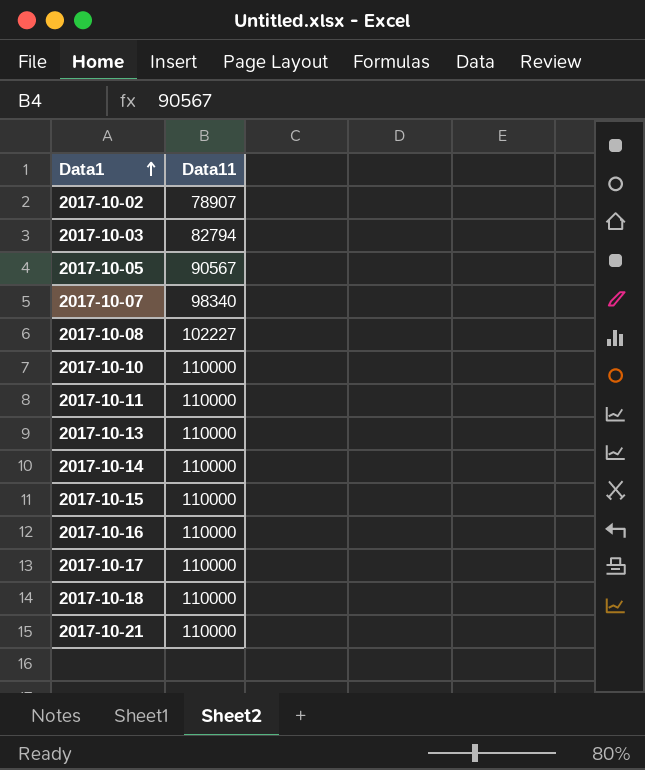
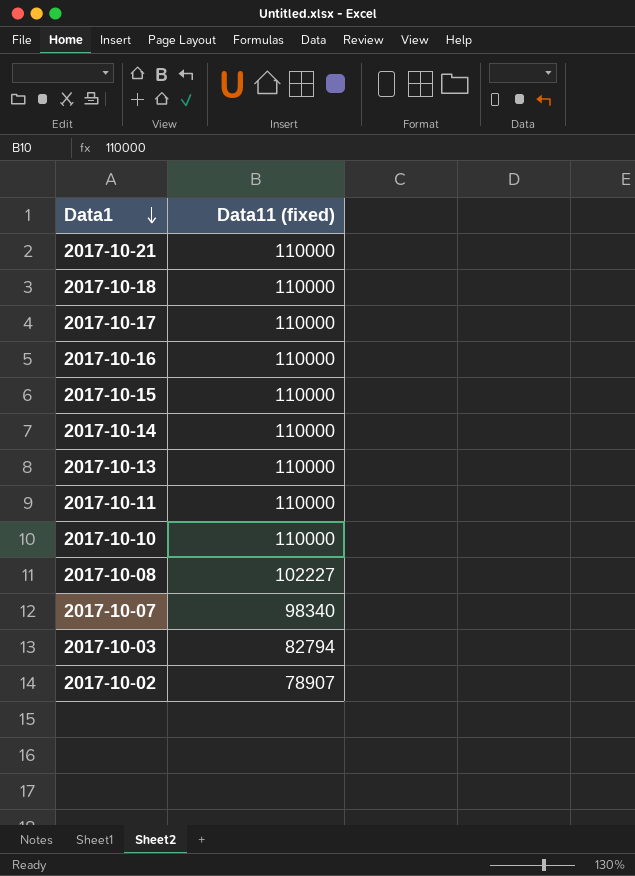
row order: Data1 ascending -> Data1 descending
column name: Data11 -> Data11 (fixed)
row 2017-10-05: 90567 -> none

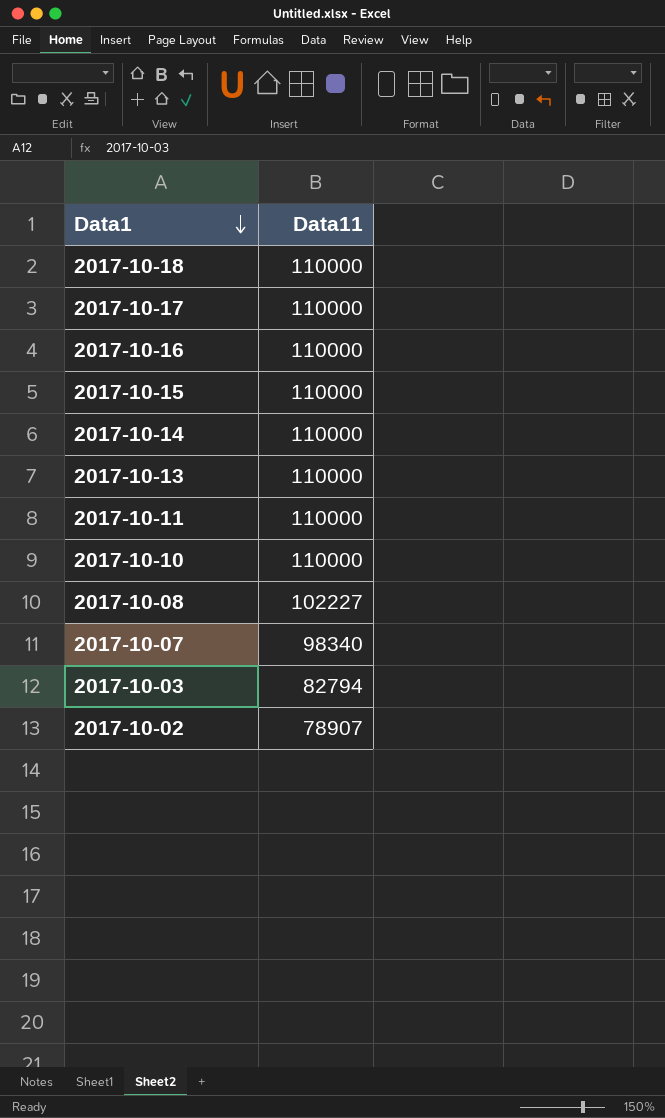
column name: Data11 (fixed) -> Data11
row 2017-10-21: 110000 -> none

